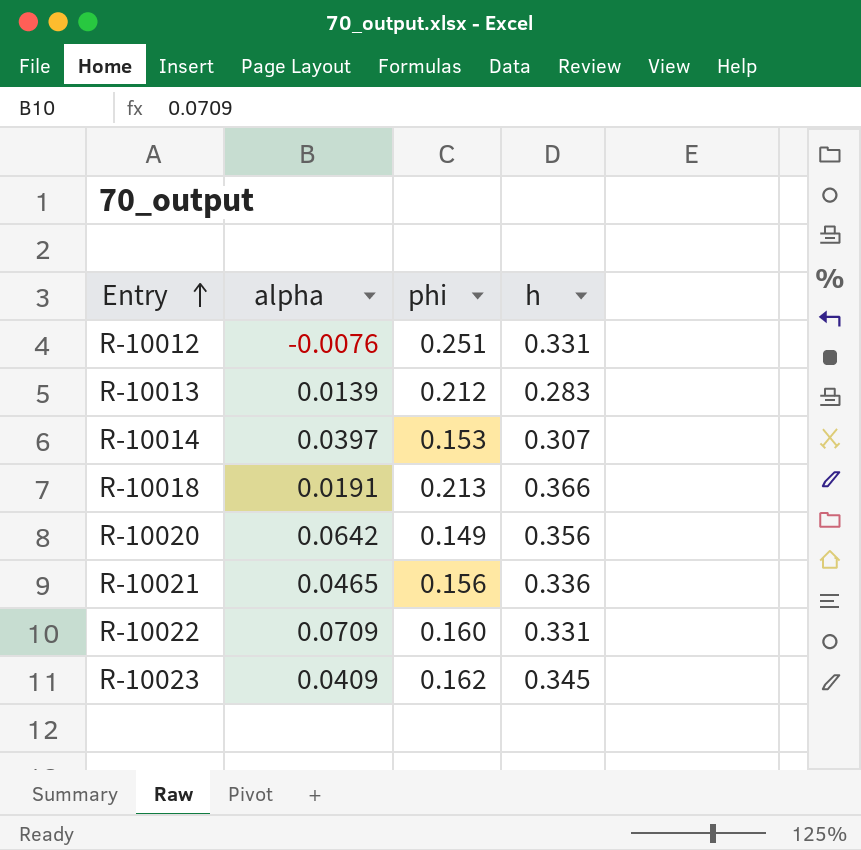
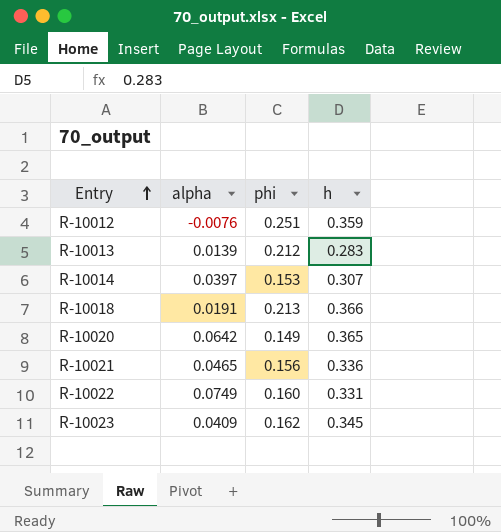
R-10012 | h: 0.331 -> 0.359
R-10020 | h: 0.356 -> 0.365
R-10022 | alpha: 0.0709 -> 0.0749

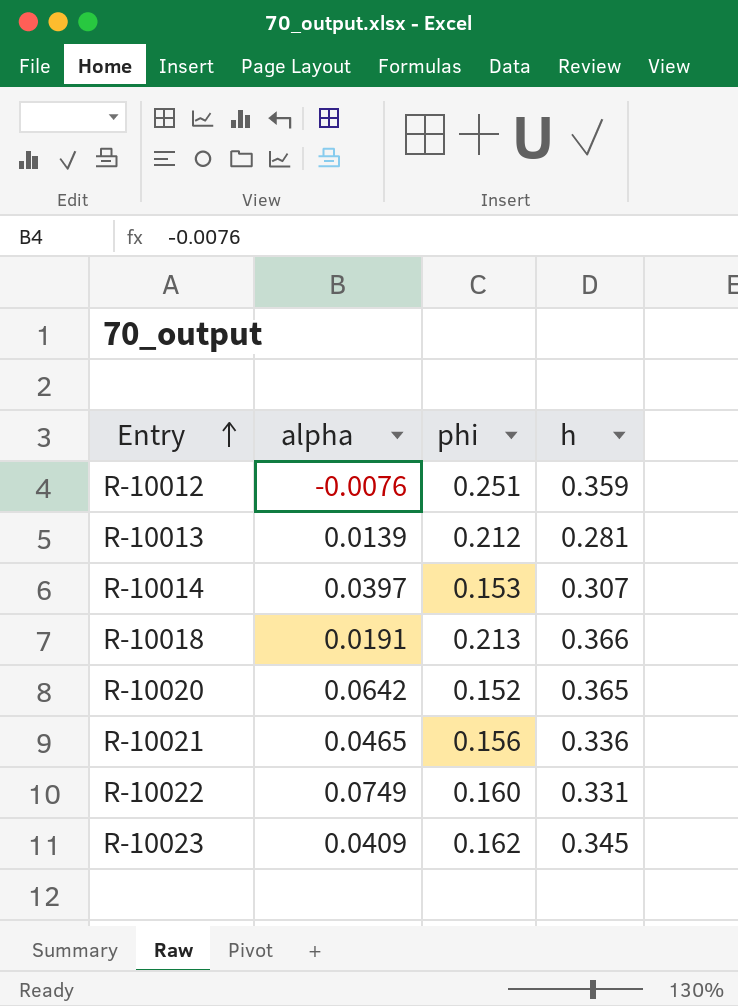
R-10013 | h: 0.283 -> 0.281
R-10020 | phi: 0.149 -> 0.152

